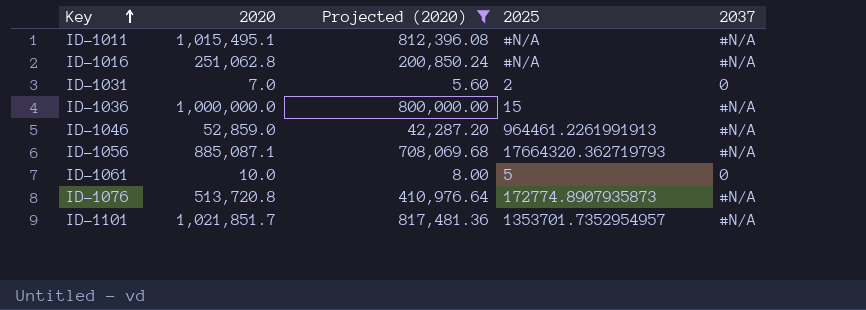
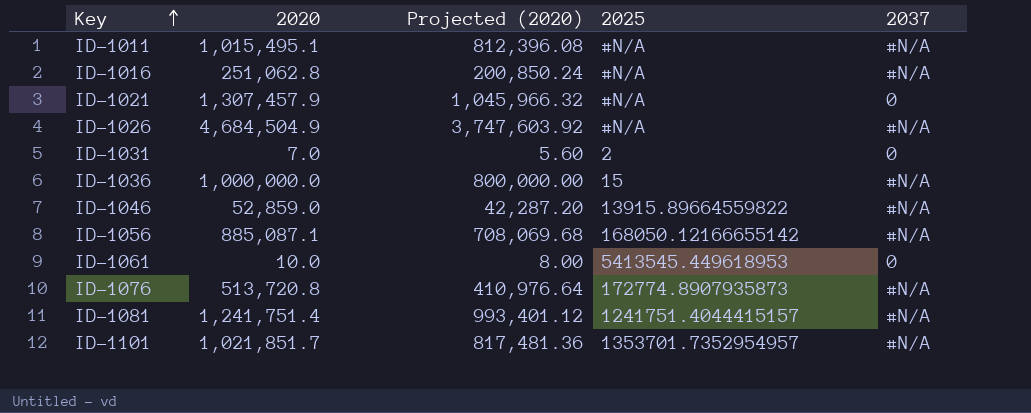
filter: Projected (2020) <= 817,481.36 -> none
ID-1046 | 2025: 964461.2261991913 -> 13915.89664559822
ID-1056 | 2025: 17664320.362719793 -> 168050.12166655142
ID-1061 | 2025: 5 -> 5413545.449618953

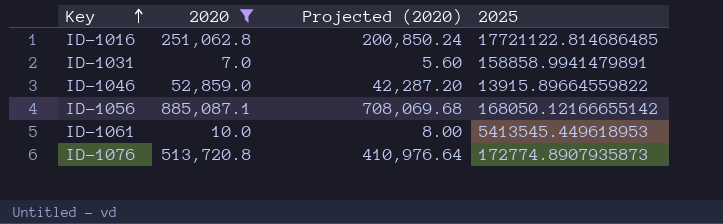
filter: none -> 2020 <= 885,087.1
column 2037 | position: 5 -> none
ID-1016 | 2025: #N/A -> 17721122.814686485
ID-1031 | 2025: 2 -> 158858.9941479891

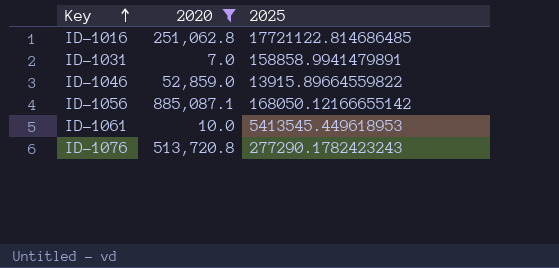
column Projected (2020) | formula: [2020] * 0.8 -> none
ID-1076 | 2025: 172774.8907935873 -> 277290.1782423243

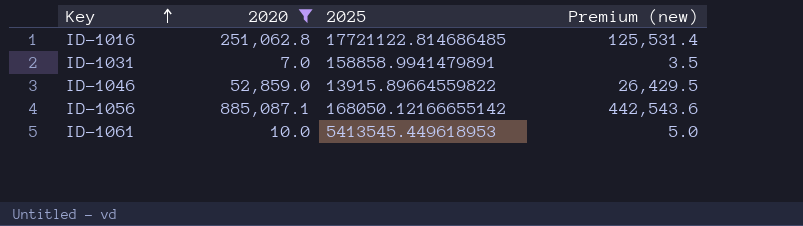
column Premium (new) | formula: none -> [2020] * 0.5
row ID-1076: 513,720.8 | 277290.1782423243 -> none

